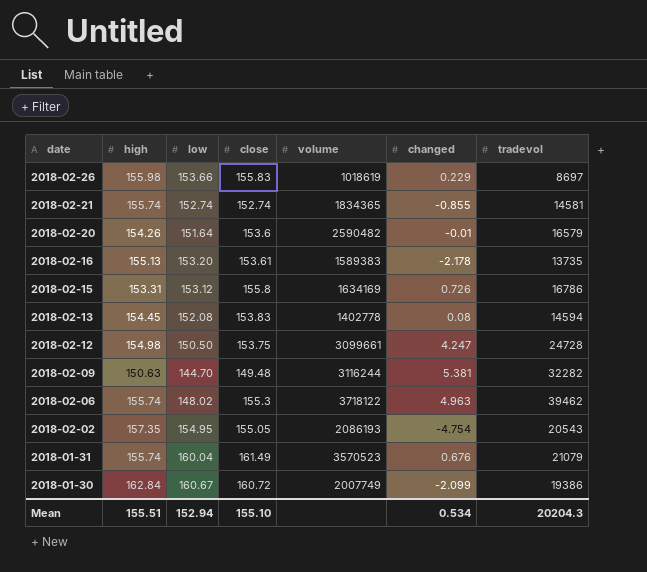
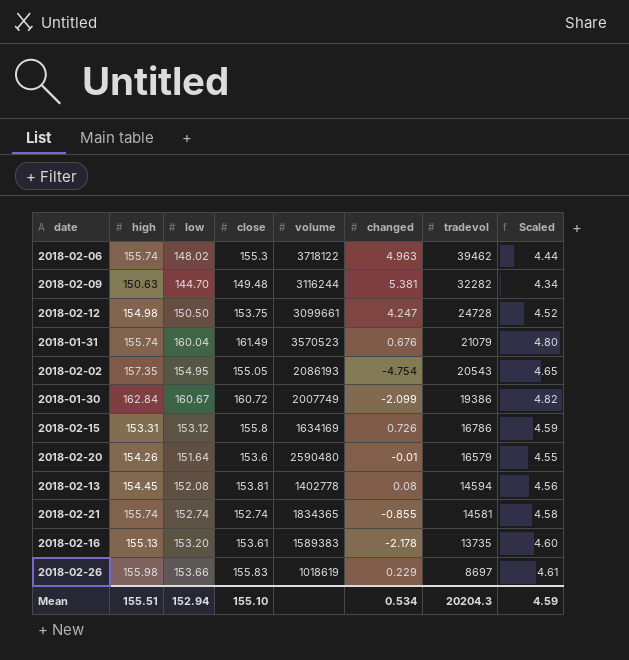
row order: date descending -> tradevol descending
column Scaled | formula: none -> [low] * 0.03
2018-02-20 | volume: 2590482 -> 2590480
2018-02-13 | close: 153.83 -> 153.81

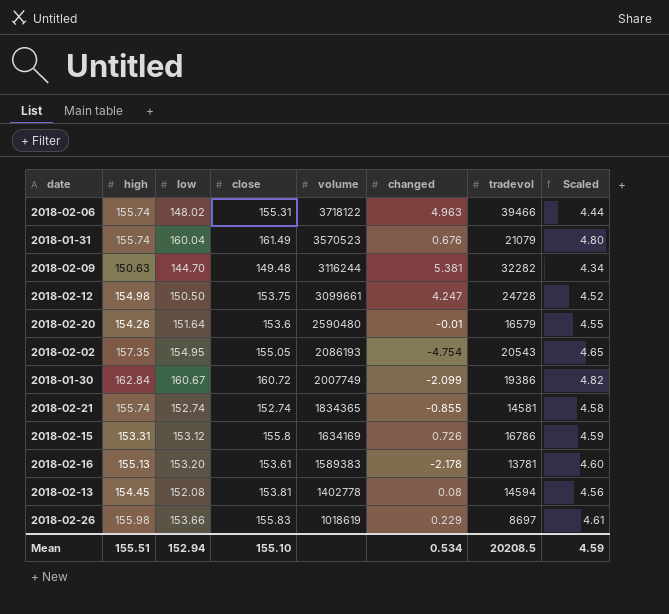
row order: tradevol descending -> volume descending
2018-02-06 | close: 155.3 -> 155.31
2018-02-06 | tradevol: 39462 -> 39466
2018-02-16 | tradevol: 13735 -> 13781
Mean | tradevol: 20204.3 -> 20208.5

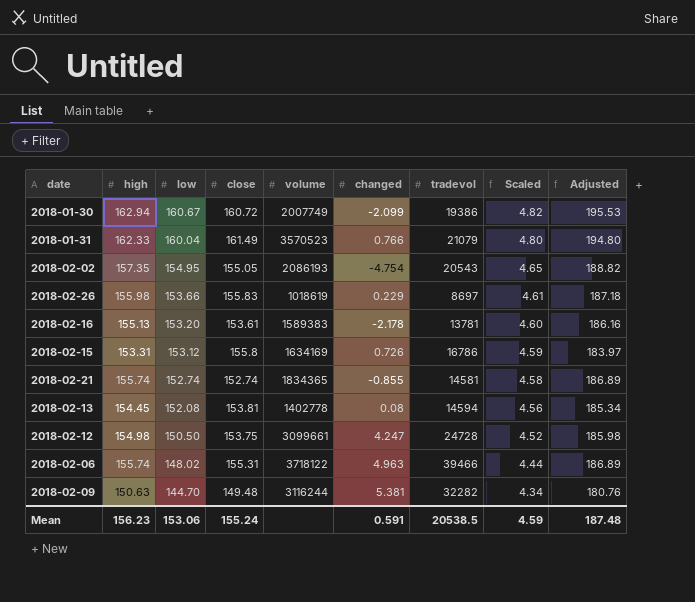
row order: volume descending -> low descending
column Adjusted | formula: none -> [high] * 1.2
row 2018-02-20: 154.26 | 151.64 | 153.6 | 2590480 | -0.01 | 16579 | 4.55 -> none
2018-01-30 | high: 162.84 -> 162.94
2018-01-31 | high: 155.74 -> 162.33
2018-01-31 | changed: 0.676 -> 0.766
Mean | high: 155.51 -> 156.23
Mean | low: 152.94 -> 153.06
Mean | close: 155.10 -> 155.24
Mean | changed: 0.534 -> 0.591
Mean | tradevol: 20208.5 -> 20538.5

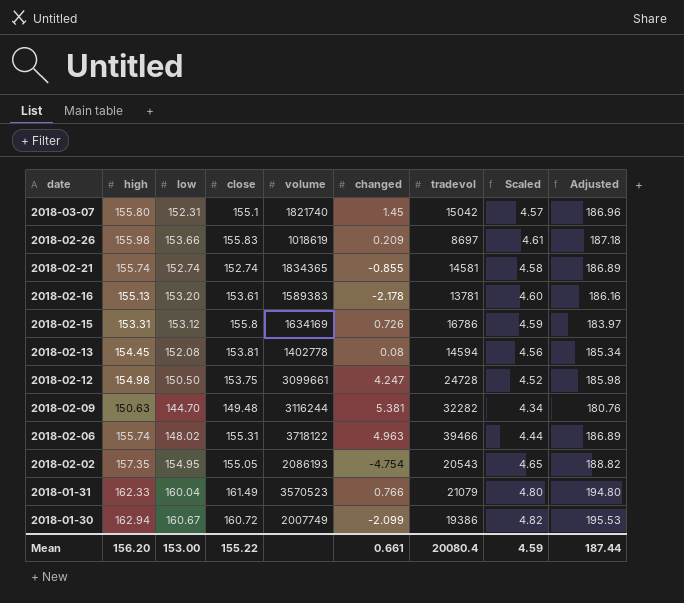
row order: low descending -> date descending
row 2018-03-07: none -> 155.80 | 152.31 | 155.1 | 1821740 | 1.45 | 15042 | 4.57 | 186.96
2018-02-26 | changed: 0.229 -> 0.209
Mean | high: 156.23 -> 156.20
Mean | low: 153.06 -> 153.00
Mean | close: 155.24 -> 155.22
Mean | changed: 0.591 -> 0.661
Mean | tradevol: 20538.5 -> 20080.4
Mean | Adjusted: 187.48 -> 187.44

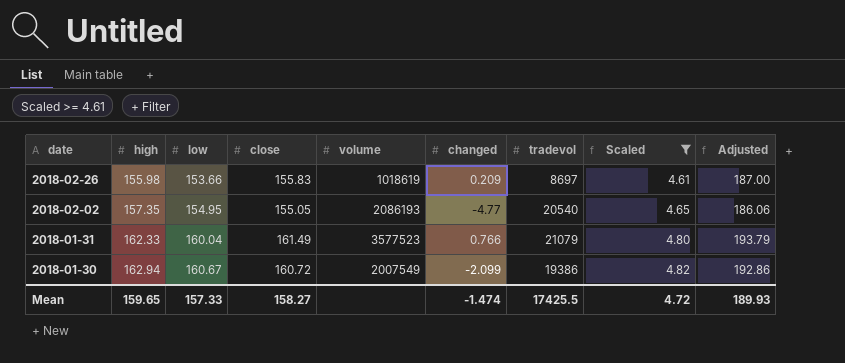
filter: none -> Scaled >= 4.61
column Adjusted | formula: [high] * 1.2 -> [close] * 1.2
2018-02-02 | changed: -4.754 -> -4.77
2018-02-02 | tradevol: 20543 -> 20540
2018-01-31 | volume: 3570523 -> 3577523
2018-01-30 | volume: 2007749 -> 2007549
Mean | high: 156.20 -> 159.65
Mean | low: 153.00 -> 157.33
Mean | close: 155.22 -> 158.27
Mean | changed: 0.661 -> -1.474
Mean | tradevol: 20080.4 -> 17425.5
Mean | Scaled: 4.59 -> 4.72
Mean | Adjusted: 187.44 -> 189.93

